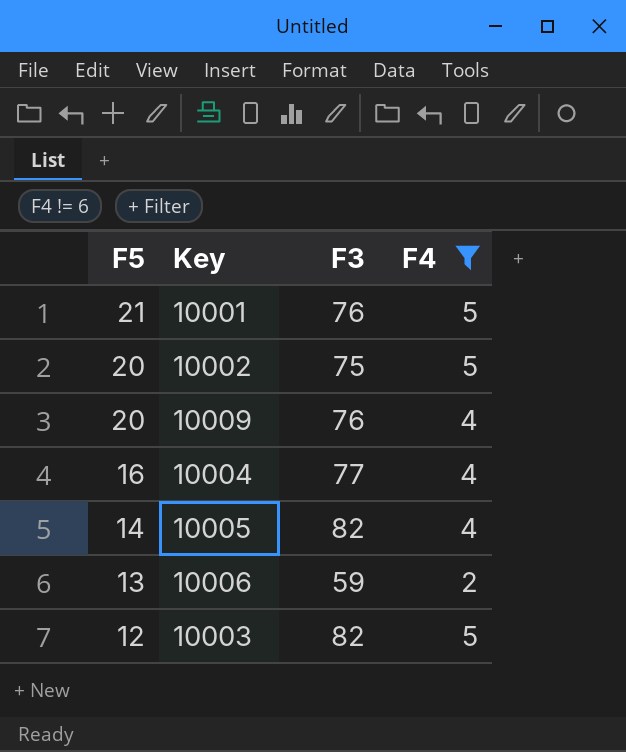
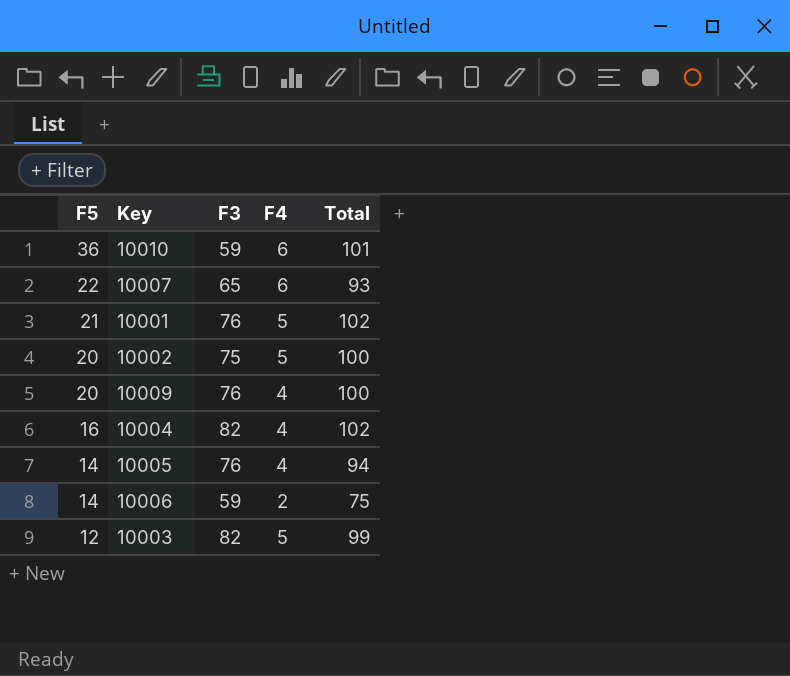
filter: F4 != 6 -> none
column Total | formula: none -> [F5] + [F3] + [F4]
10004 | F3: 77 -> 82
10005 | F3: 82 -> 76
10006 | F5: 13 -> 14

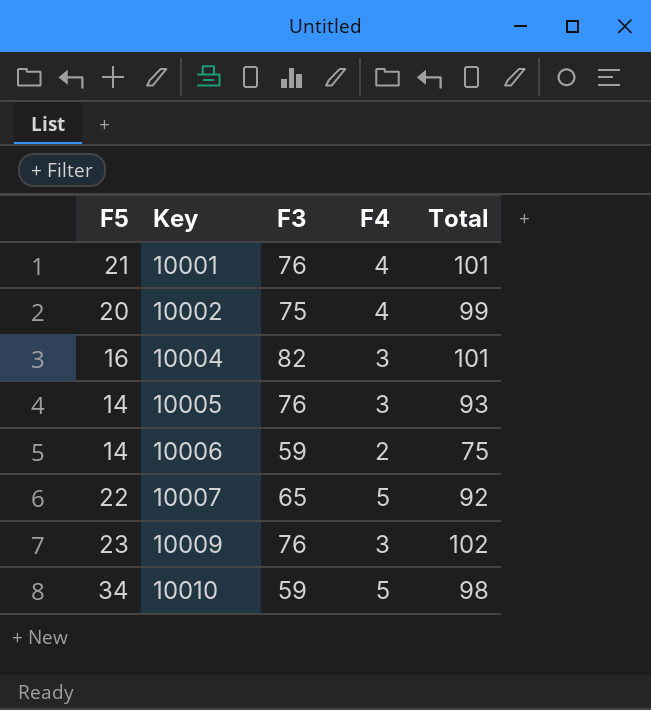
row order: F5 descending -> Key ascending
row 10003: 12 | 82 | 5 | 99 -> none
10001 | F4: 5 -> 4
10001 | Total: 102 -> 101
10002 | F4: 5 -> 4
10002 | Total: 100 -> 99
10004 | F4: 4 -> 3
10004 | Total: 102 -> 101
10005 | F4: 4 -> 3
10005 | Total: 94 -> 93
10007 | F4: 6 -> 5
10007 | Total: 93 -> 92
10009 | F5: 20 -> 23
10009 | F4: 4 -> 3
10009 | Total: 100 -> 102
10010 | F5: 36 -> 34
10010 | F4: 6 -> 5
10010 | Total: 101 -> 98

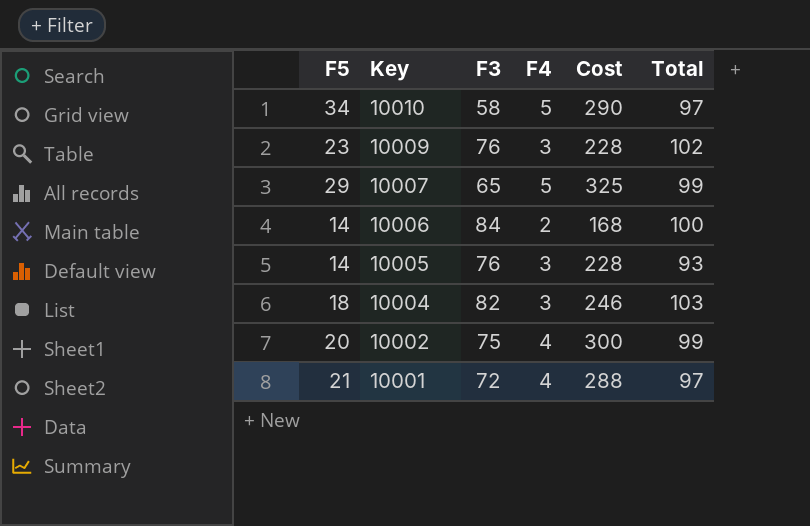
row order: Key ascending -> Key descending
column Cost | formula: none -> [F3] * [F4]
10010 | F3: 59 -> 58
10010 | Total: 98 -> 97
10007 | F5: 22 -> 29
10007 | Total: 92 -> 99
10006 | F3: 59 -> 84
10006 | Total: 75 -> 100
10004 | F5: 16 -> 18
10004 | Total: 101 -> 103
10001 | F3: 76 -> 72
10001 | Total: 101 -> 97

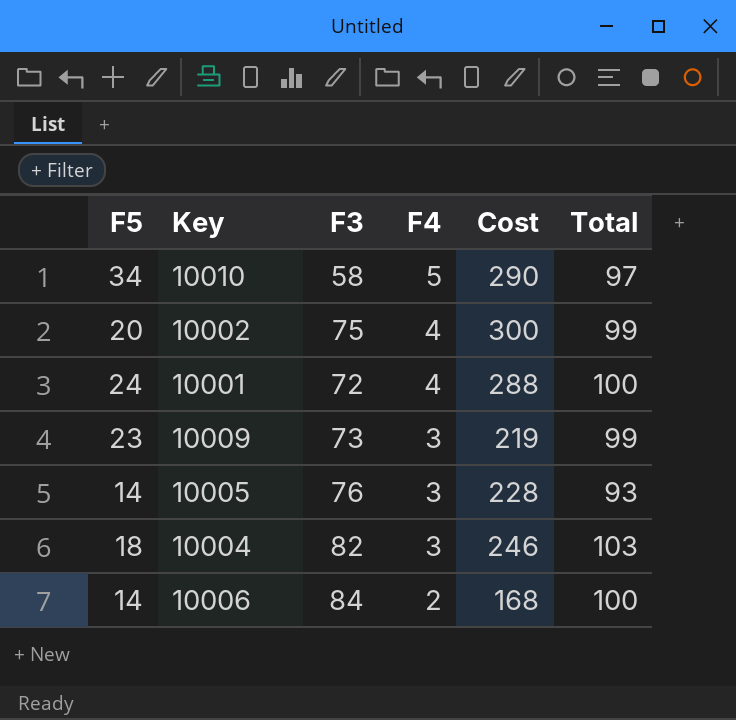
row order: Key descending -> F4 descending
row 10007: 29 | 65 | 5 | 325 | 99 -> none
10001 | F5: 21 -> 24
10001 | Total: 97 -> 100
10009 | F3: 76 -> 73
10009 | Cost: 228 -> 219
10009 | Total: 102 -> 99

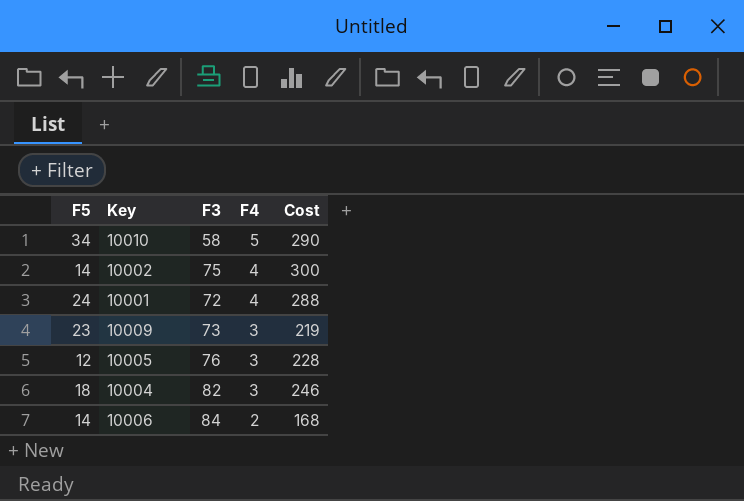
column Total | formula: [F5] + [F3] + [F4] -> none
10002 | F5: 20 -> 14
10005 | F5: 14 -> 12

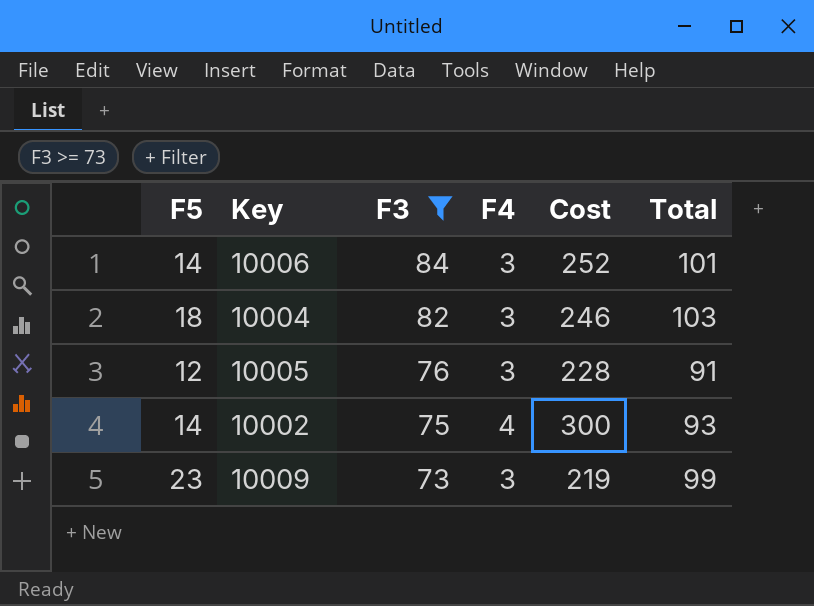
filter: none -> F3 >= 73
row order: F4 descending -> F3 descending
column Total | formula: none -> [F5] + [F3] + [F4]
10006 | F4: 2 -> 3
10006 | Cost: 168 -> 252

